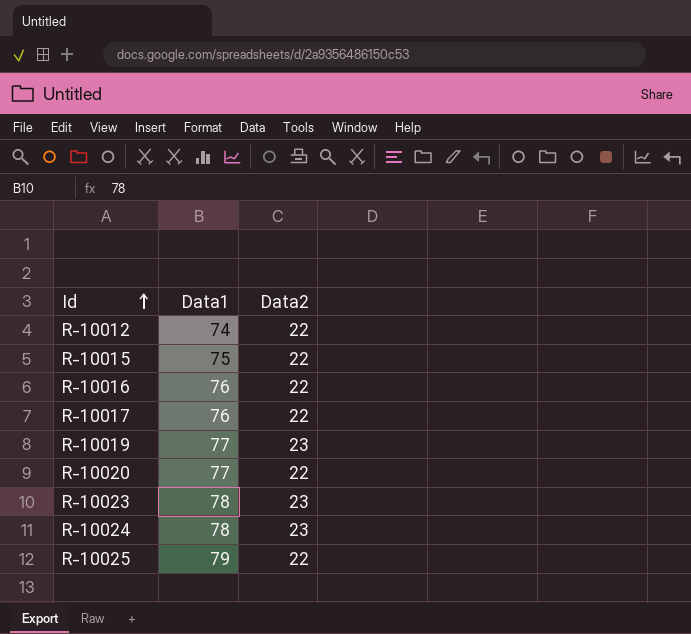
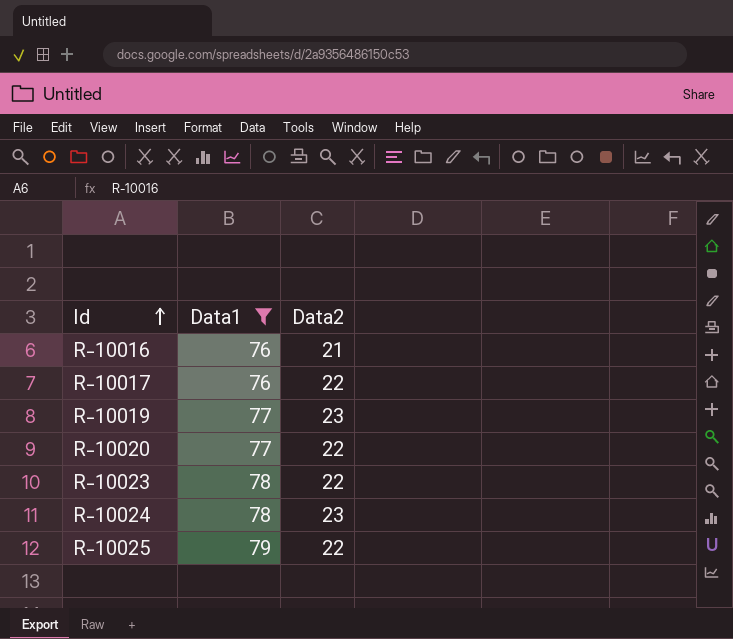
filter: none -> Data1 >= 76
R-10016 | Data2: 22 -> 21
R-10023 | Data2: 23 -> 22

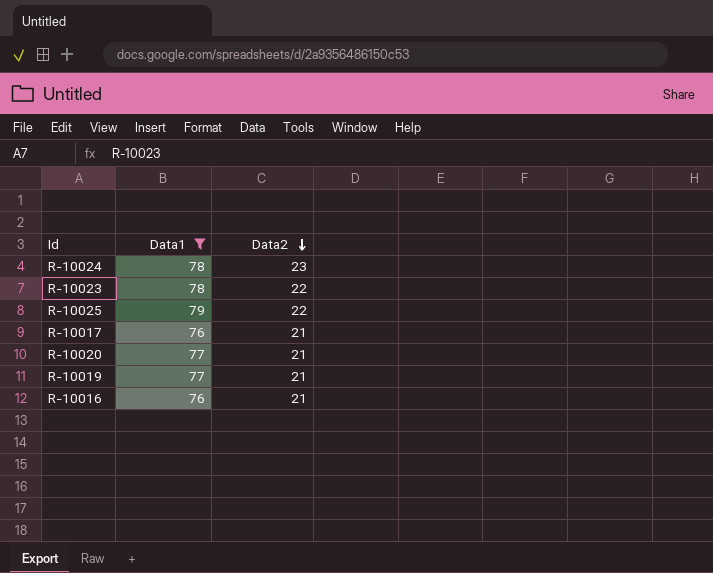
row order: Id ascending -> Data2 descending
R-10017 | Data2: 22 -> 21
R-10020 | Data2: 22 -> 21
R-10019 | Data2: 23 -> 21

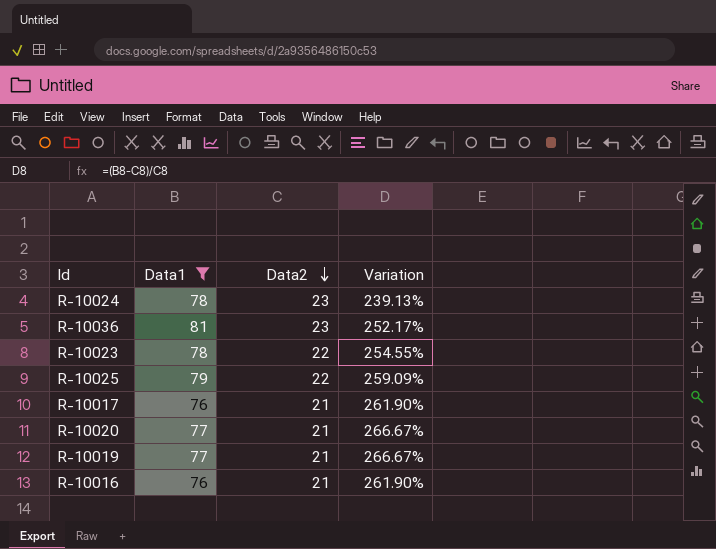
column Variation | formula: none -> ([Data1] - [Data2]) / [Data2]
row R-10036: none -> 81 | 23 | 252.17%

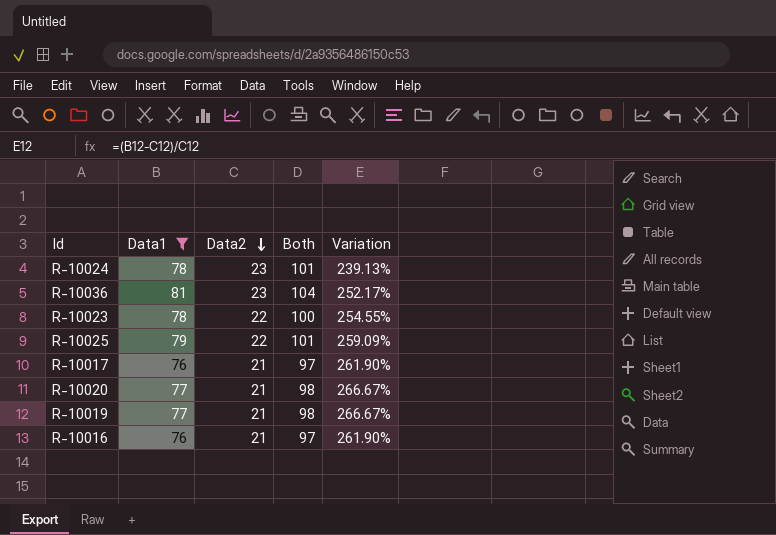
column Both | formula: none -> [Data1] + [Data2]

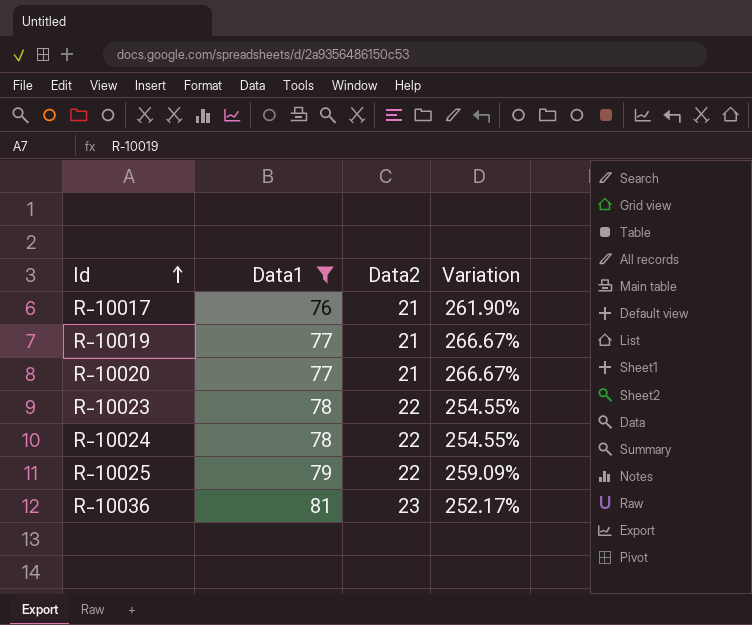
row order: Data2 descending -> Id ascending
column Both | formula: [Data1] + [Data2] -> none
row R-10016: 76 | 21 | 97 | 261.90% -> none
R-10024 | Data2: 23 -> 22
R-10024 | Variation: 239.13% -> 254.55%

